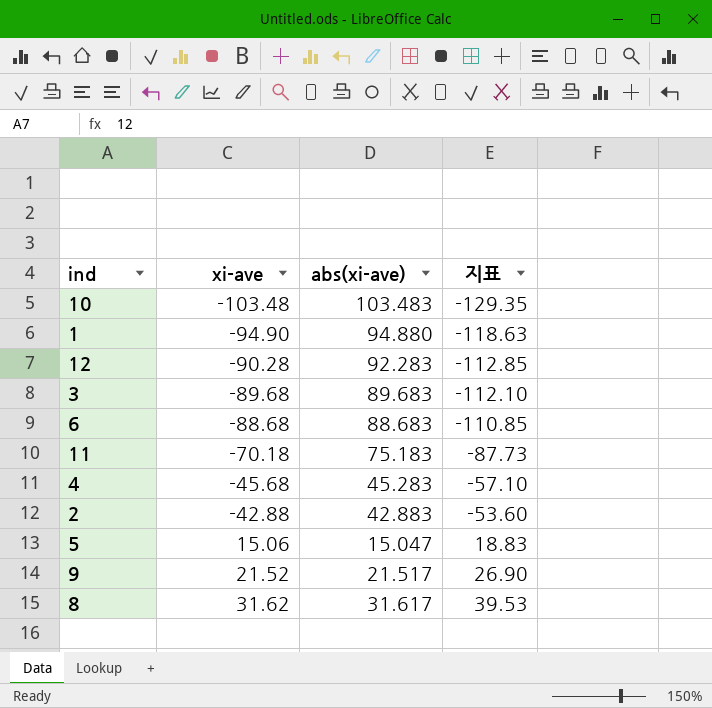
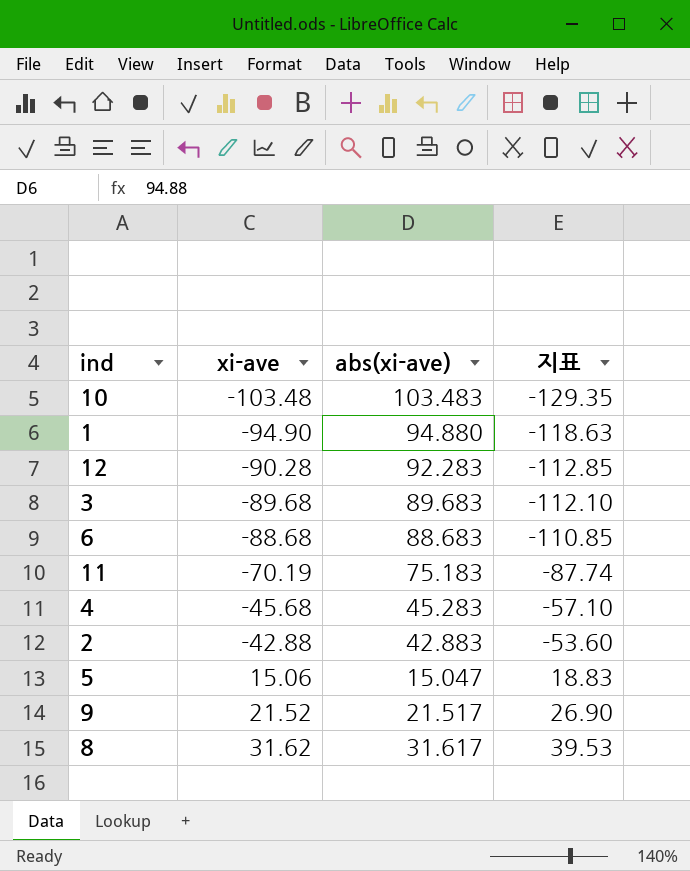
11 | xi-ave: -70.18 -> -70.19
11 | 지표: -87.73 -> -87.74

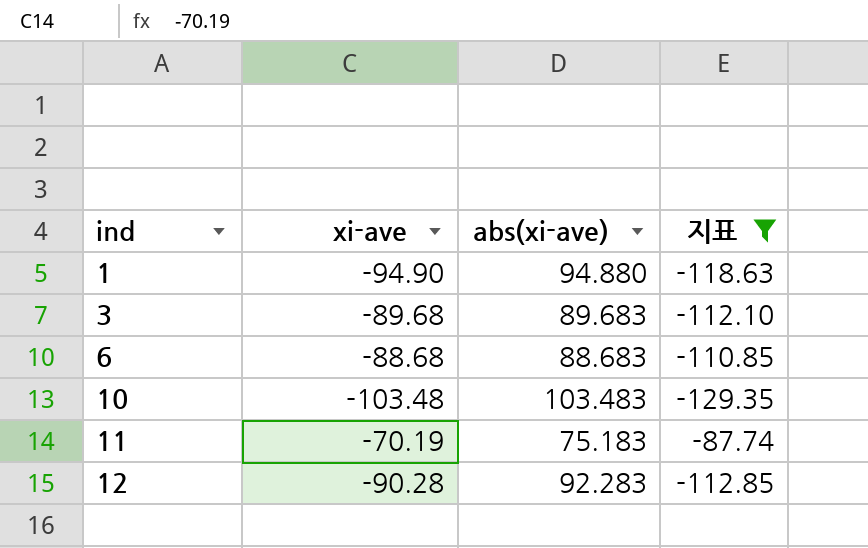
filter: none -> 지표 <= -87.74
row order: xi-ave ascending -> ind ascending

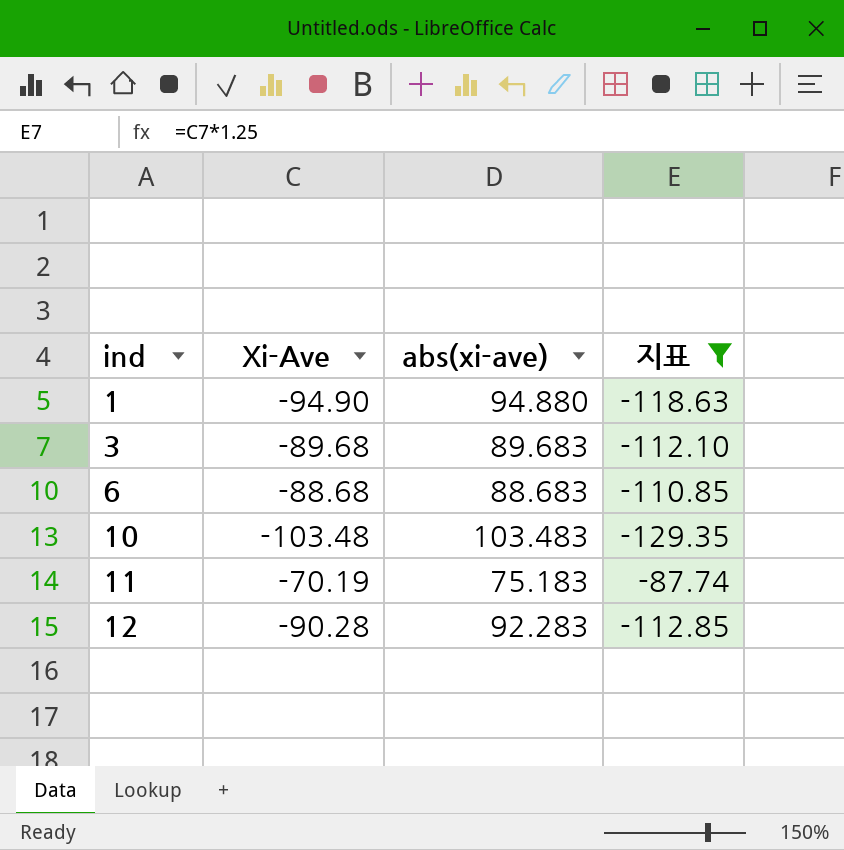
column name: xi-ave -> Xi-Ave

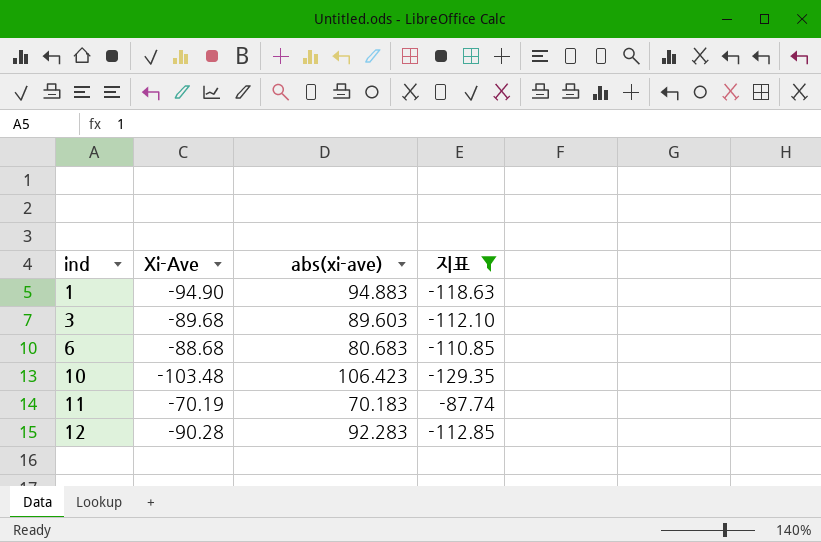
1 | abs(xi-ave): 94.880 -> 94.883
3 | abs(xi-ave): 89.683 -> 89.603
6 | abs(xi-ave): 88.683 -> 80.683
10 | abs(xi-ave): 103.483 -> 106.423
11 | abs(xi-ave): 75.183 -> 70.183

